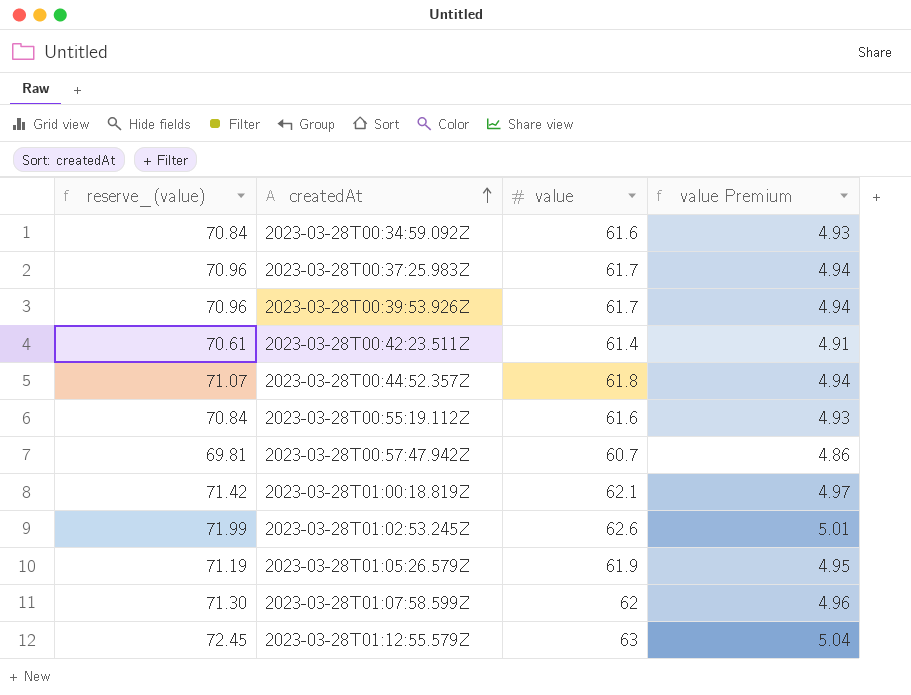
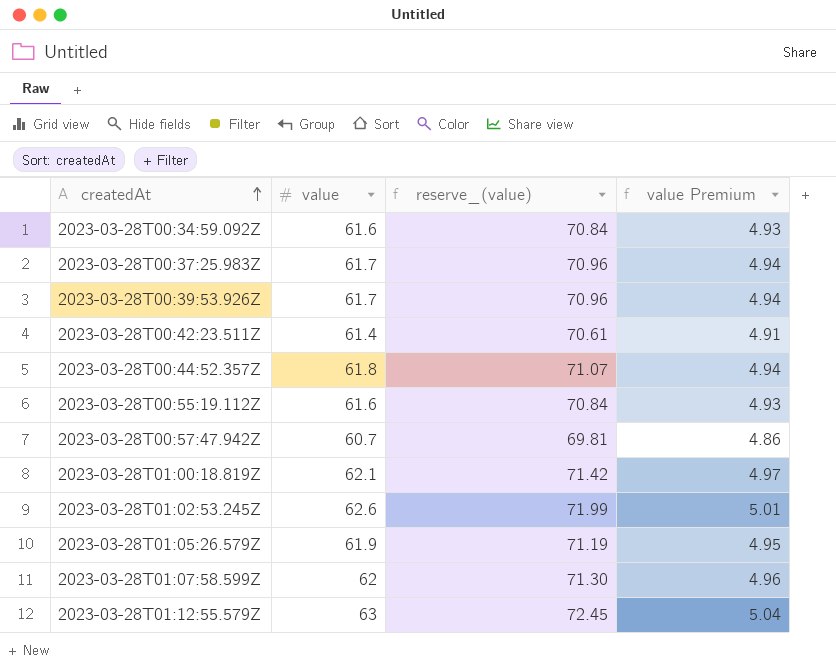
column reserve_(value) | position: 1 -> 3

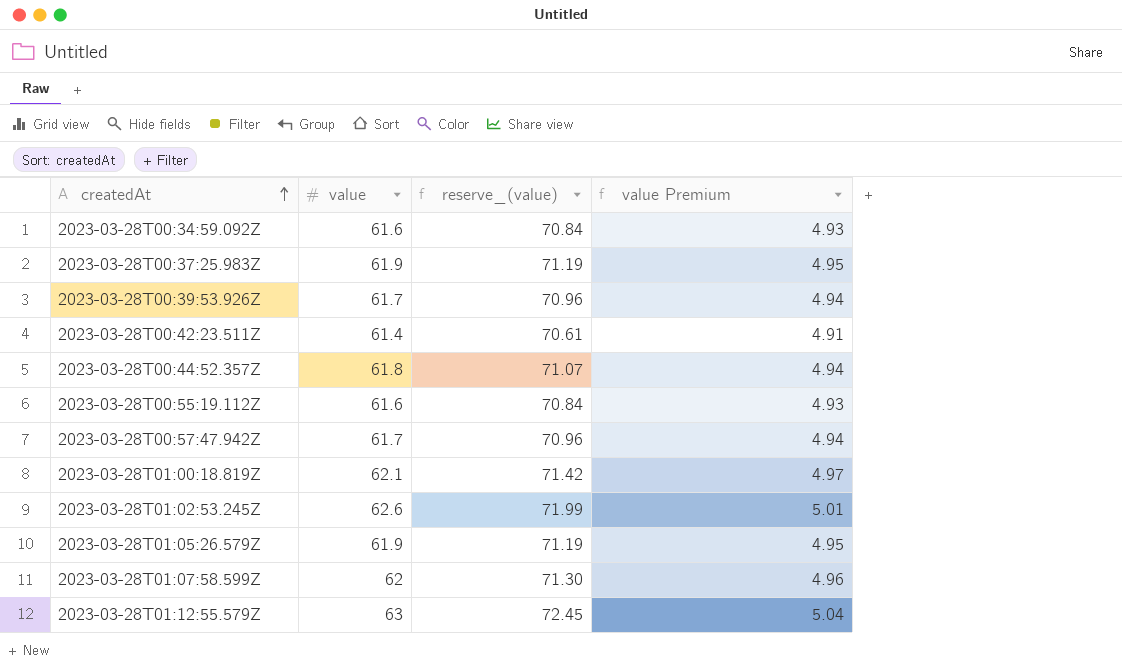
2023-03-28T00:37:25.983Z | value: 61.7 -> 61.9
2023-03-28T00:37:25.983Z | reserve_(value): 70.96 -> 71.19
2023-03-28T00:37:25.983Z | value Premium: 4.94 -> 4.95
2023-03-28T00:57:47.942Z | value: 60.7 -> 61.7
2023-03-28T00:57:47.942Z | reserve_(value): 69.81 -> 70.96
2023-03-28T00:57:47.942Z | value Premium: 4.86 -> 4.94

